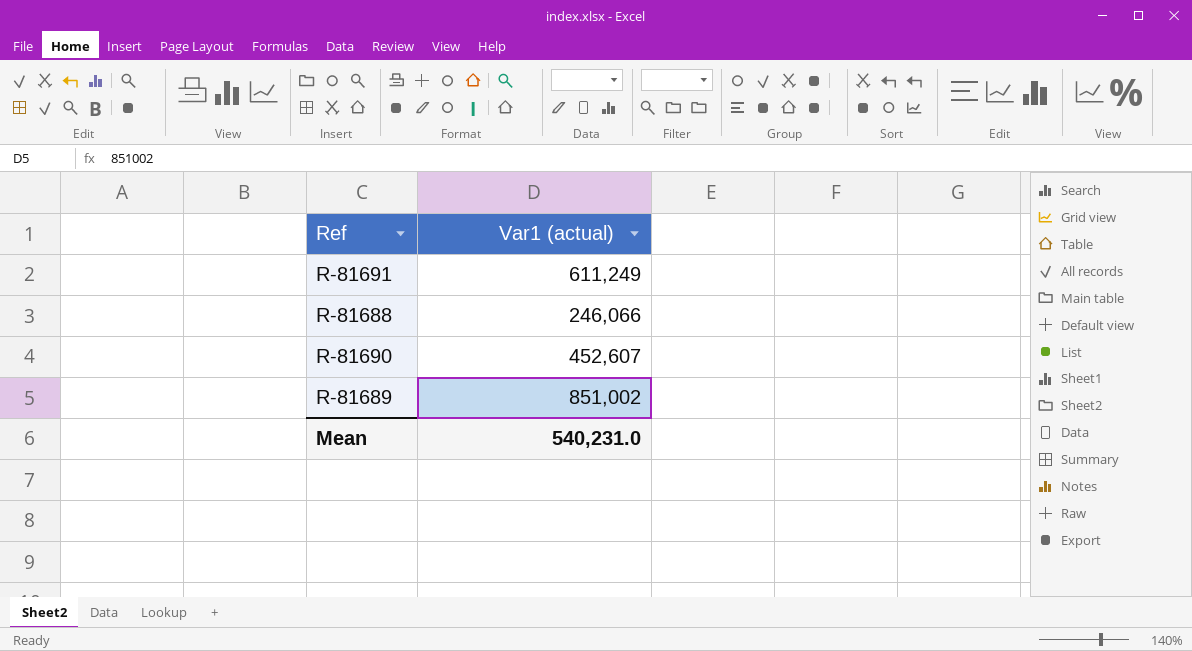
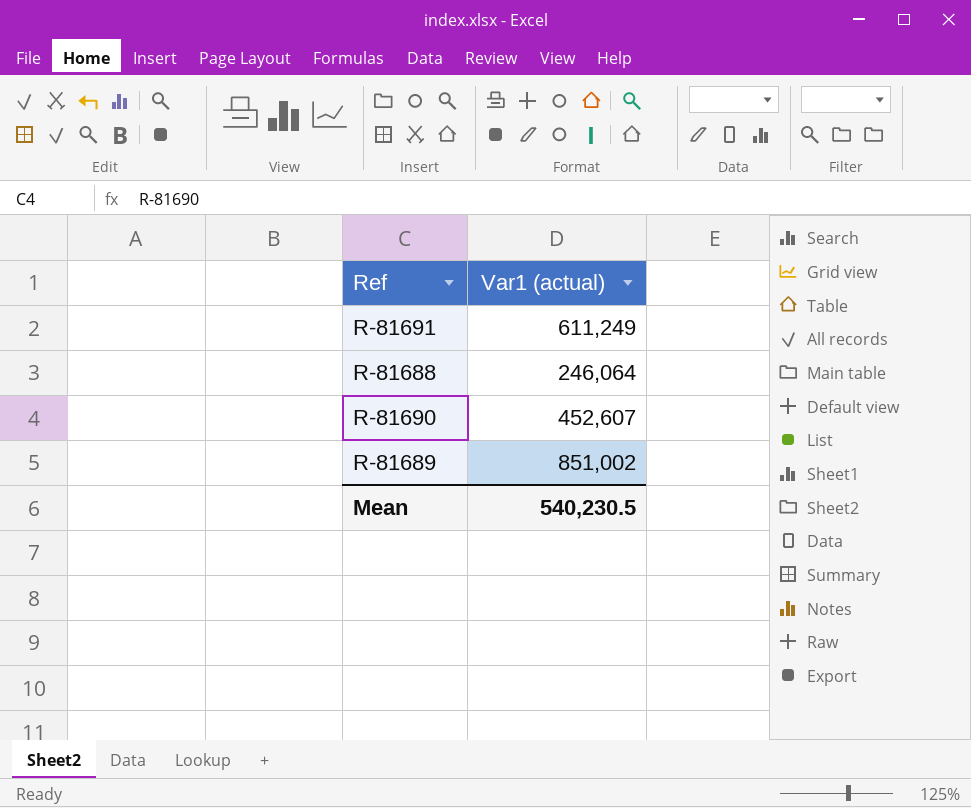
R-81688 | Var1 (actual): 246,066 -> 246,064
Mean | Var1 (actual): 540,231.0 -> 540,230.5

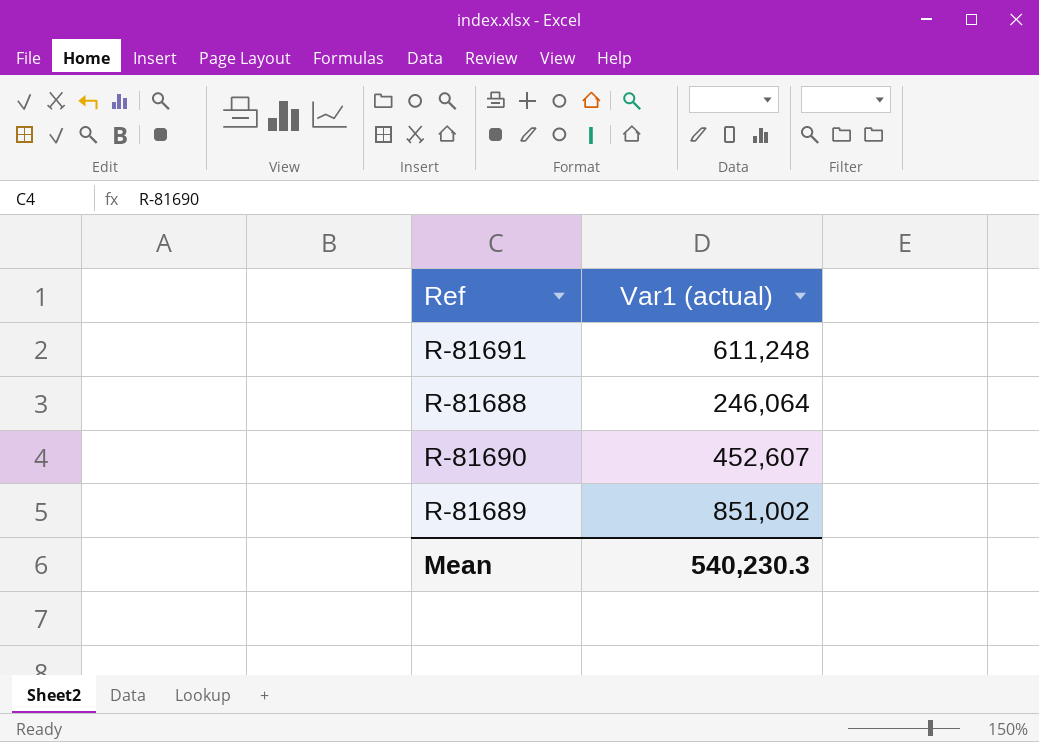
R-81691 | Var1 (actual): 611,249 -> 611,248
Mean | Var1 (actual): 540,230.5 -> 540,230.3

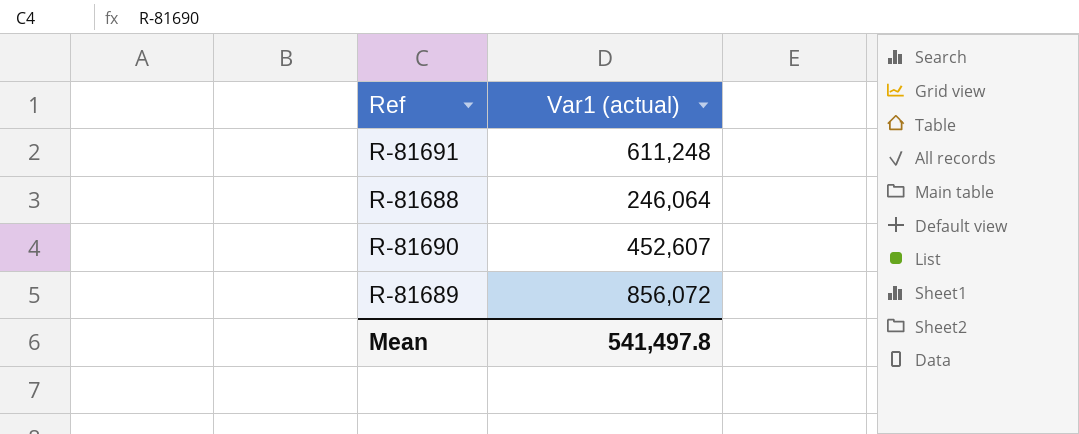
R-81689 | Var1 (actual): 851,002 -> 856,072
Mean | Var1 (actual): 540,230.3 -> 541,497.8

